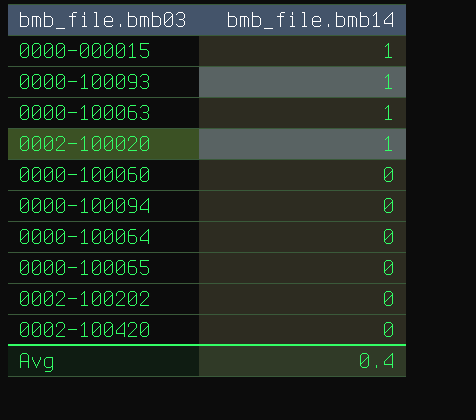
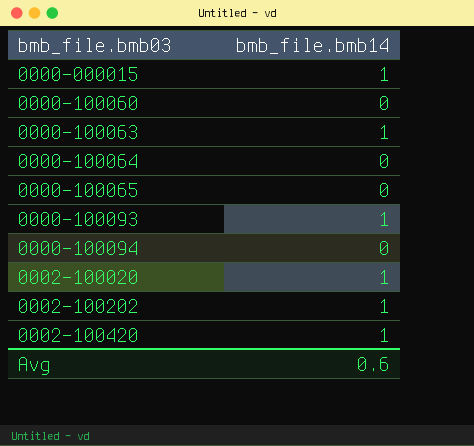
row order: bmb_file.bmb14 descending -> bmb_file.bmb03 ascending
0002-100202 | bmb_file.bmb14: 0 -> 1
0002-100420 | bmb_file.bmb14: 0 -> 1
Avg | bmb_file.bmb14: 0.4 -> 0.6

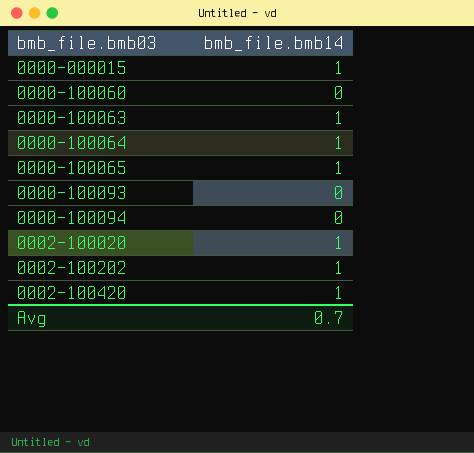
0000-100064 | bmb_file.bmb14: 0 -> 1
0000-100065 | bmb_file.bmb14: 0 -> 1
0000-100093 | bmb_file.bmb14: 1 -> 0
Avg | bmb_file.bmb14: 0.6 -> 0.7

